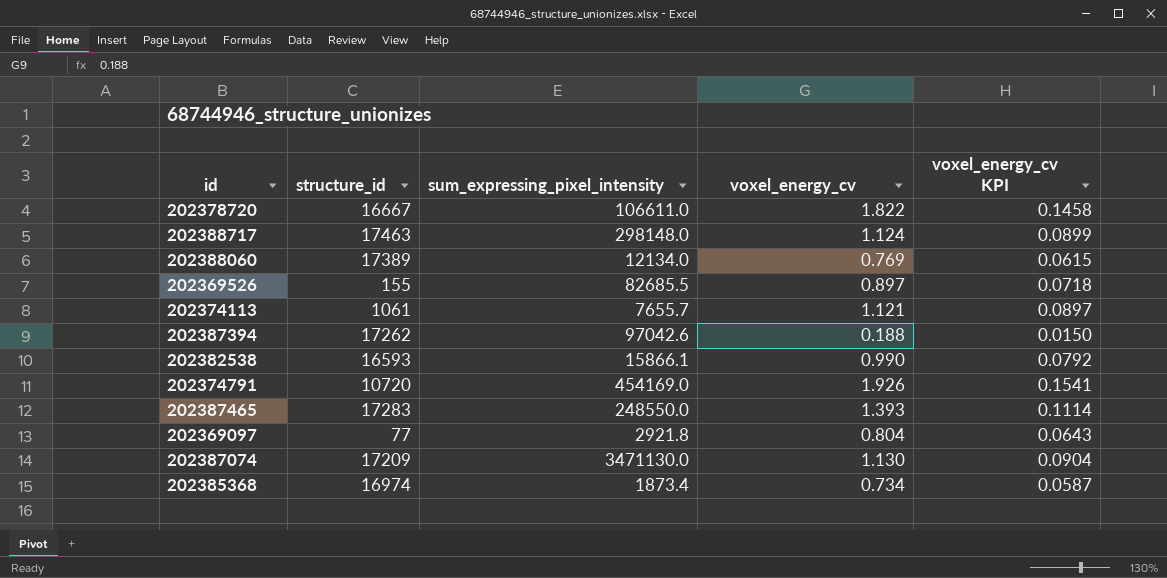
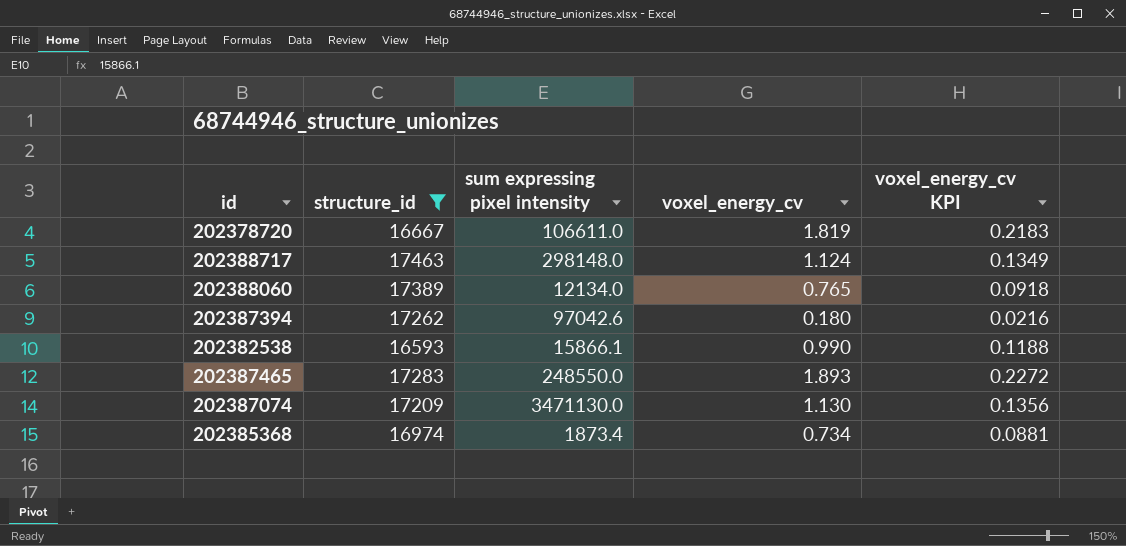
filter: none -> structure_id >= 16593
column name: sum_expressing_pixel_intensity -> sum expressing pixel intensity
column voxel_energy_cv KPI | formula: [voxel_energy_cv] * 0.08 -> [voxel_energy_cv] * 0.12
202378720 | voxel_energy_cv: 1.822 -> 1.819
202388060 | voxel_energy_cv: 0.769 -> 0.765
202387394 | voxel_energy_cv: 0.188 -> 0.180
202387465 | voxel_energy_cv: 1.393 -> 1.893

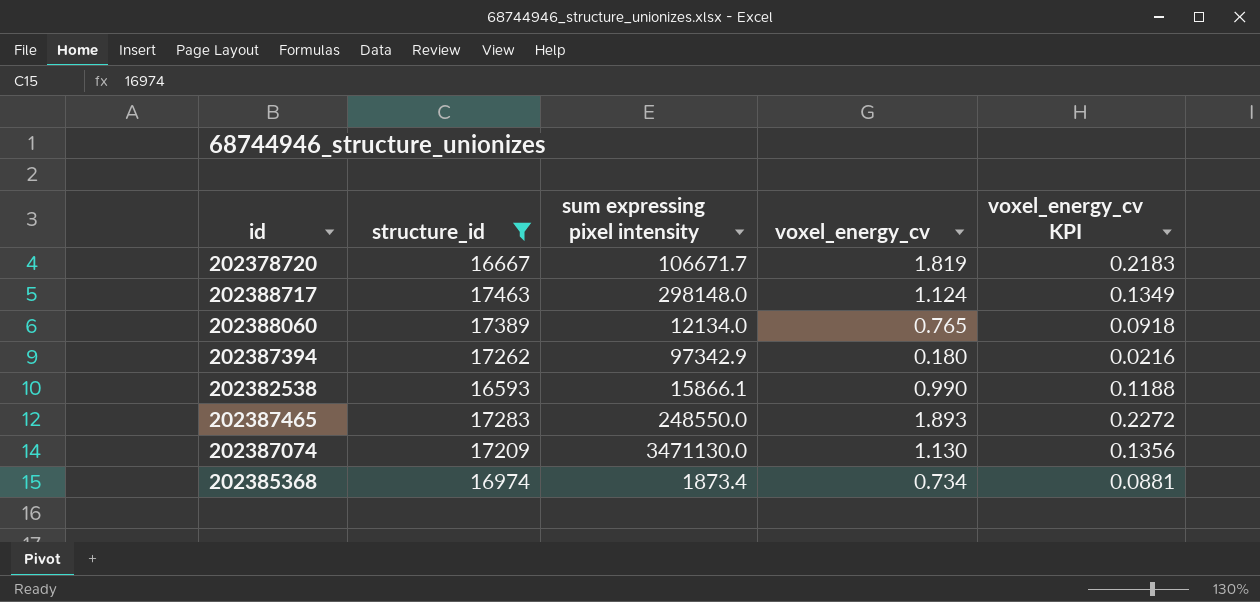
202378720 | sum expressing pixel intensity: 106611.0 -> 106671.7
202387394 | sum expressing pixel intensity: 97042.6 -> 97342.9

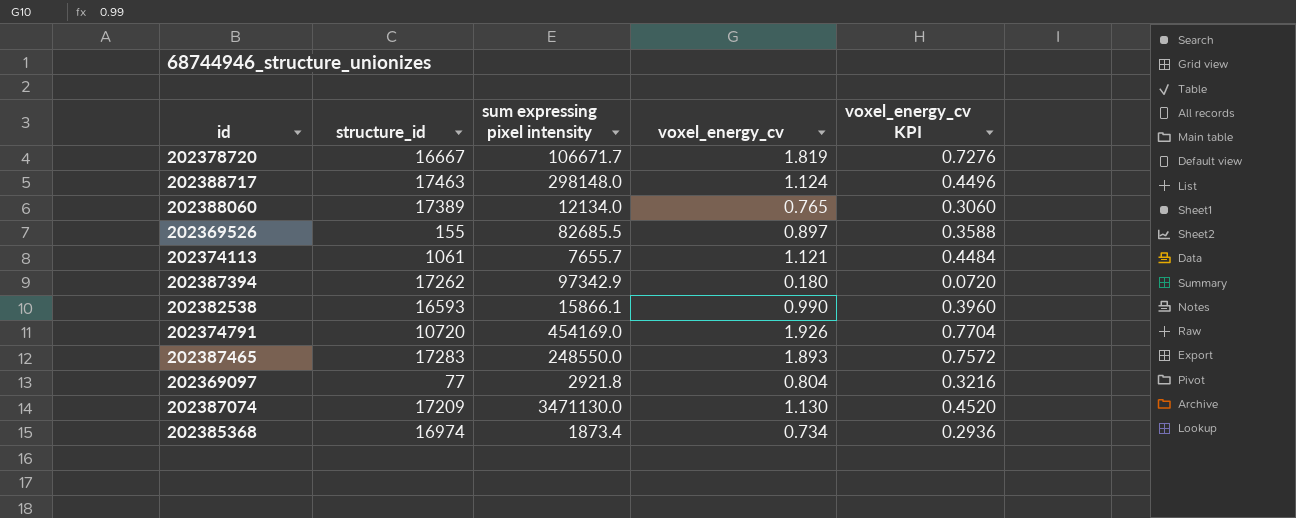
filter: structure_id >= 16593 -> none
column voxel_energy_cv KPI | formula: [voxel_energy_cv] * 0.12 -> [voxel_energy_cv] * 0.4

